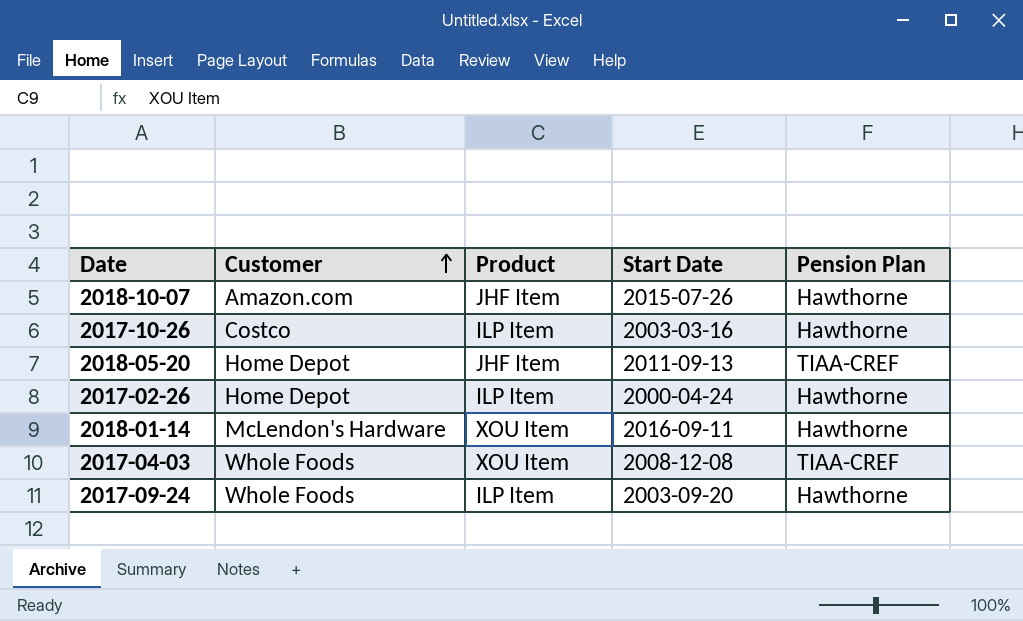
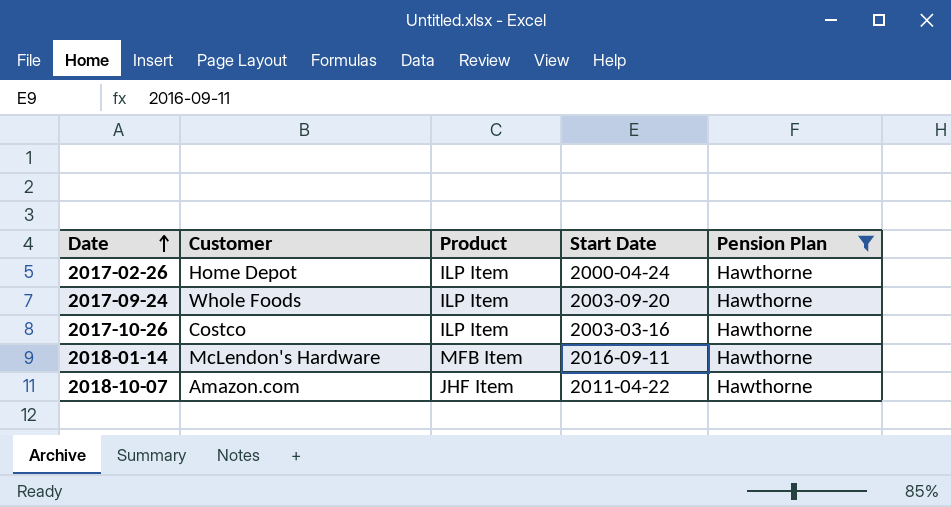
filter: none -> Pension Plan = Hawthorne
row order: Customer ascending -> Date ascending
2018-01-14 | Product: XOU Item -> MFB Item
2018-10-07 | Start Date: 2015-07-26 -> 2011-04-22

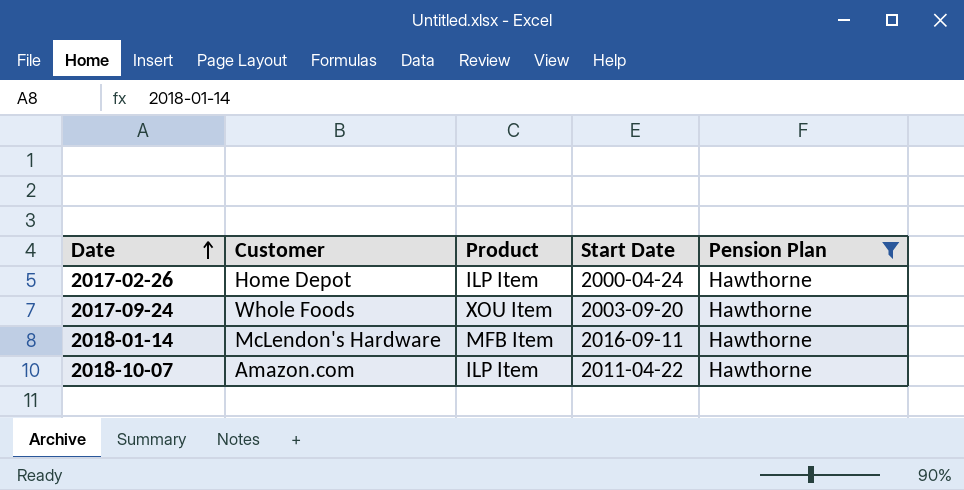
row 2017-10-26: Costco | ILP Item | 2003-03-16 | Hawthorne -> none
2017-09-24 | Product: ILP Item -> XOU Item
2018-10-07 | Product: JHF Item -> ILP Item

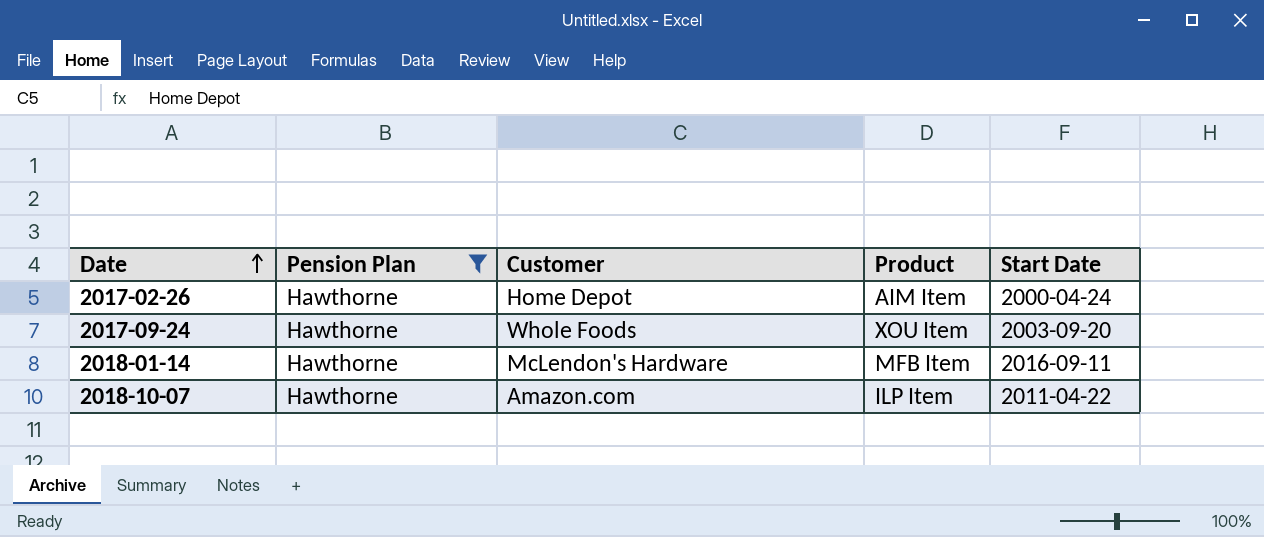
column Pension Plan | position: 5 -> 2
2017-02-26 | Product: ILP Item -> AIM Item

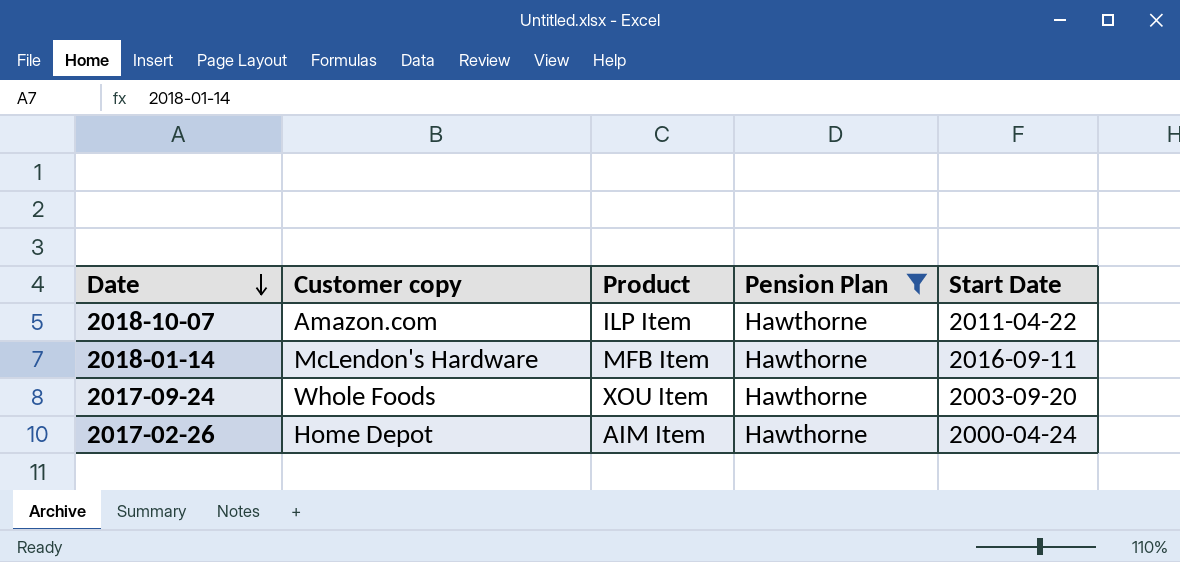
row order: Date ascending -> Date descending
column name: Customer -> Customer copy
column Pension Plan | position: 2 -> 4

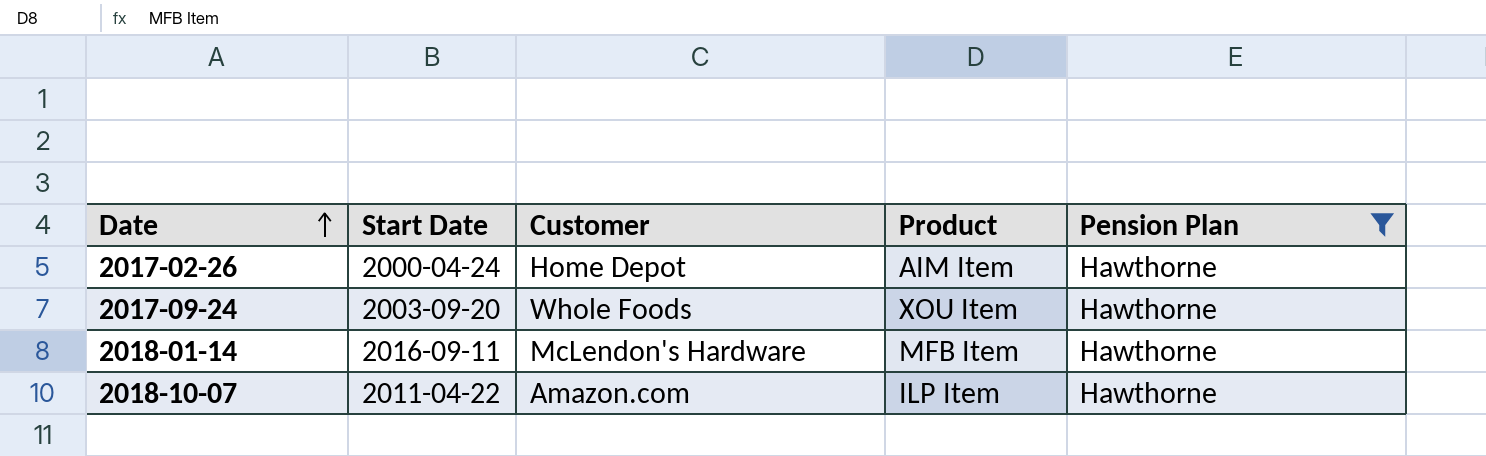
row order: Date descending -> Date ascending
column Start Date | position: 5 -> 2
column name: Customer copy -> Customer

